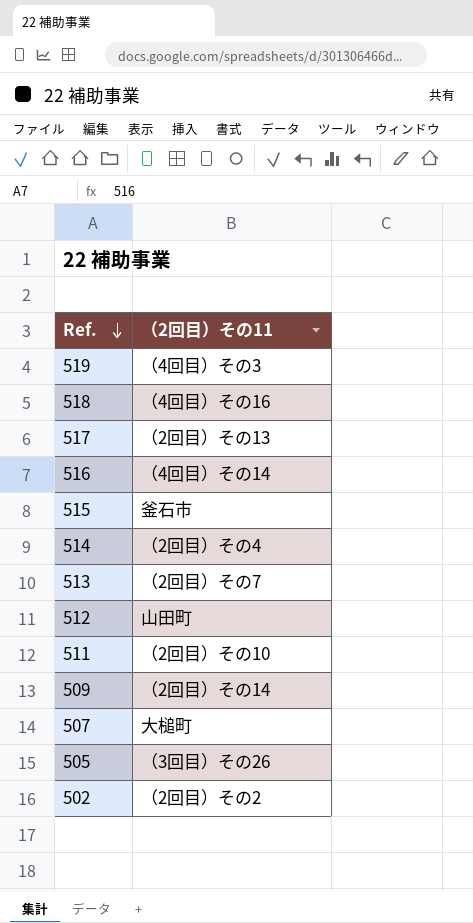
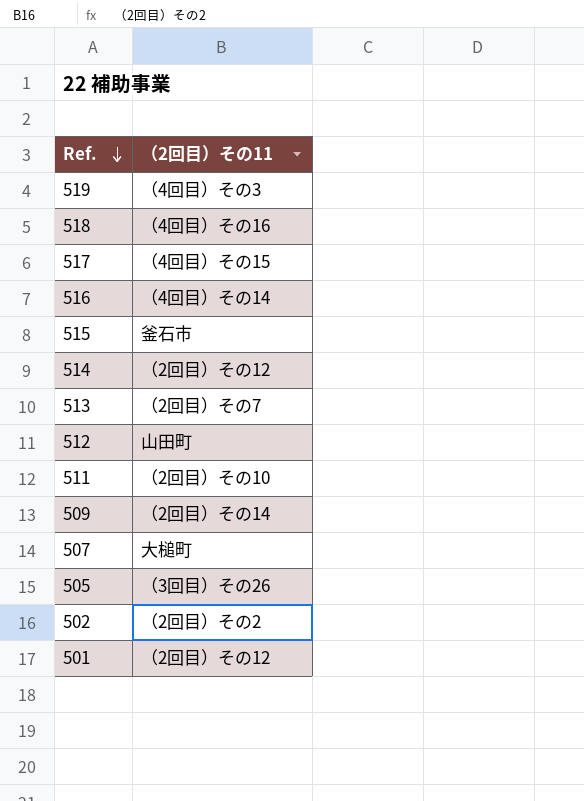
517 | （2回目）その11: （2回目）その13 -> （4回目）その15
514 | （2回目）その11: （2回目）その4 -> （2回目）その12
row 501: none -> （2回目）その12

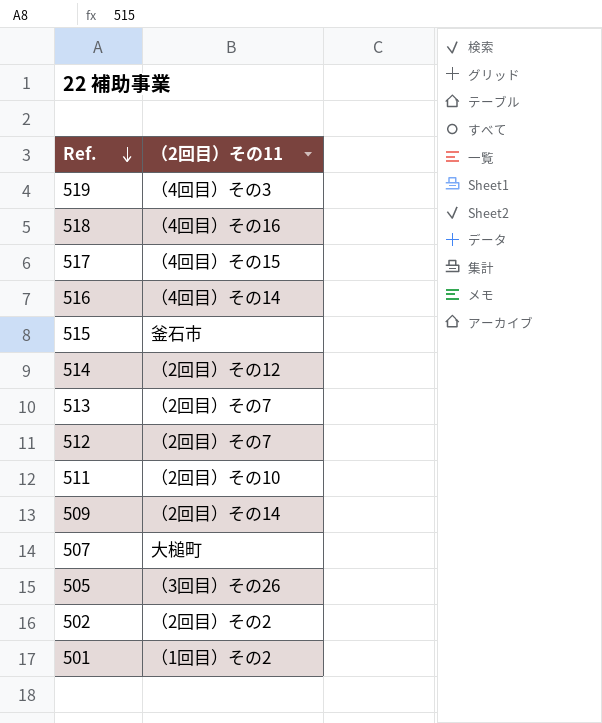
512 | （2回目）その11: 山田町 -> （2回目）その7
501 | （2回目）その11: （2回目）その12 -> （1回目）その2

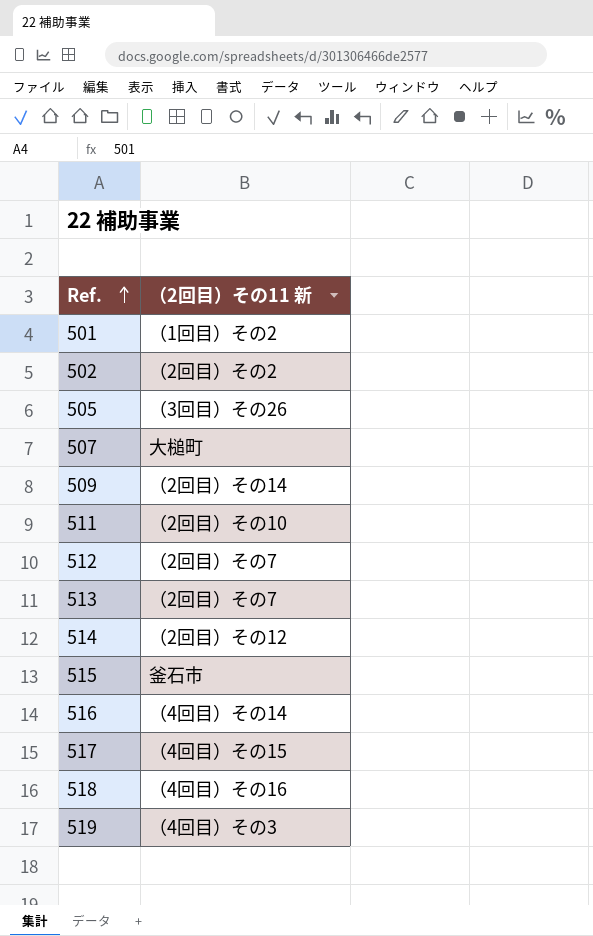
row order: Ref. descending -> Ref. ascending
column name: （2回目）その11 -> （2回目）その11 新

